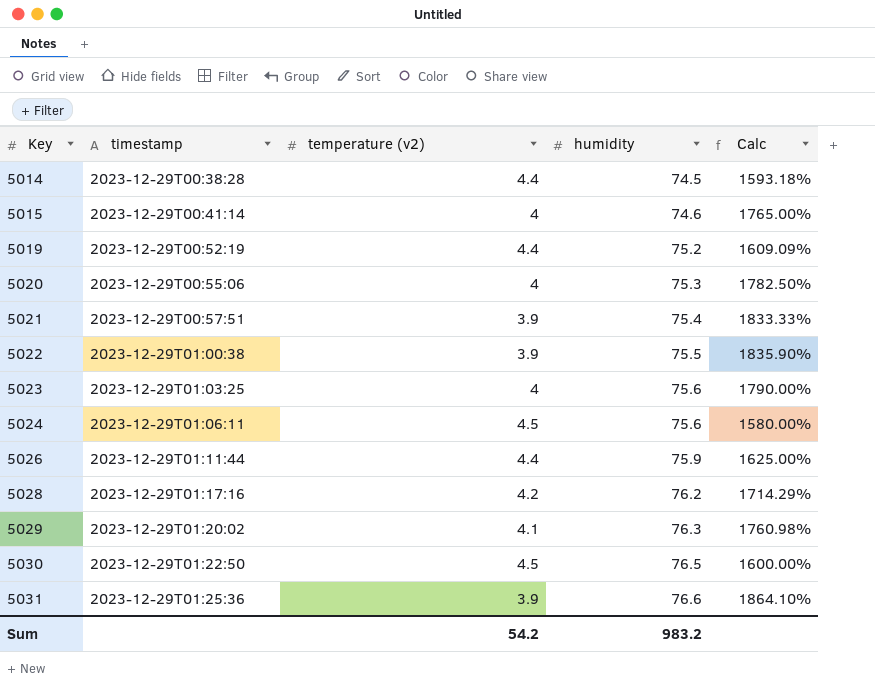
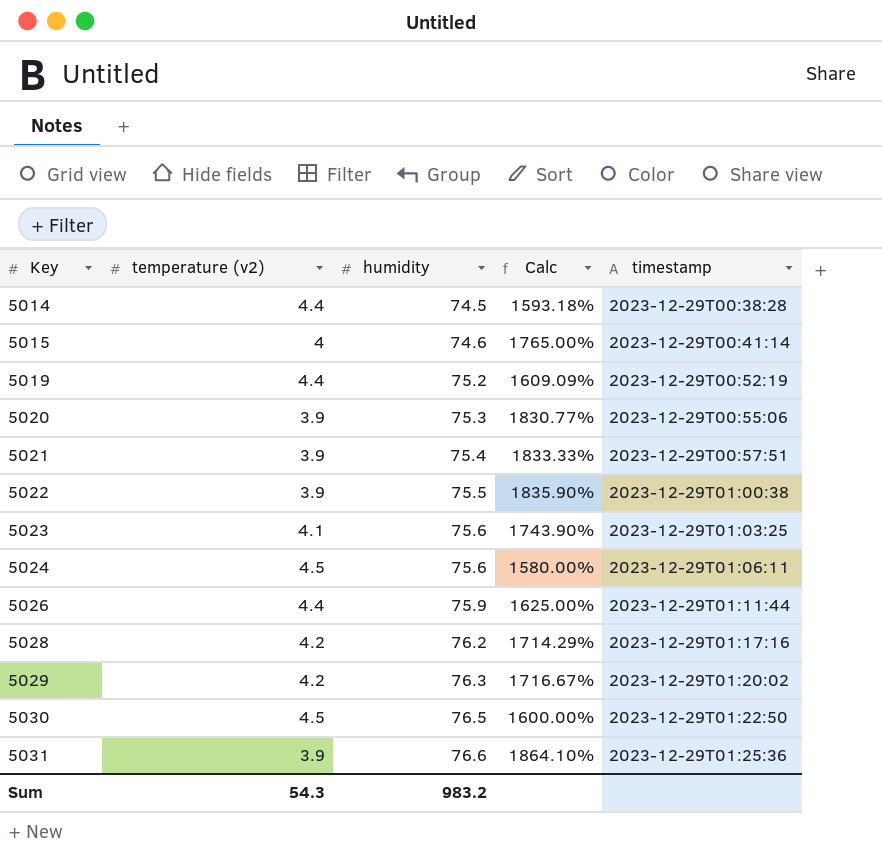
column timestamp | position: 2 -> 5
5020 | temperature (v2): 4 -> 3.9
5020 | Calc: 1782.50% -> 1830.77%
5023 | temperature (v2): 4 -> 4.1
5023 | Calc: 1790.00% -> 1743.90%
5029 | temperature (v2): 4.1 -> 4.2
5029 | Calc: 1760.98% -> 1716.67%
Sum | temperature (v2): 54.2 -> 54.3

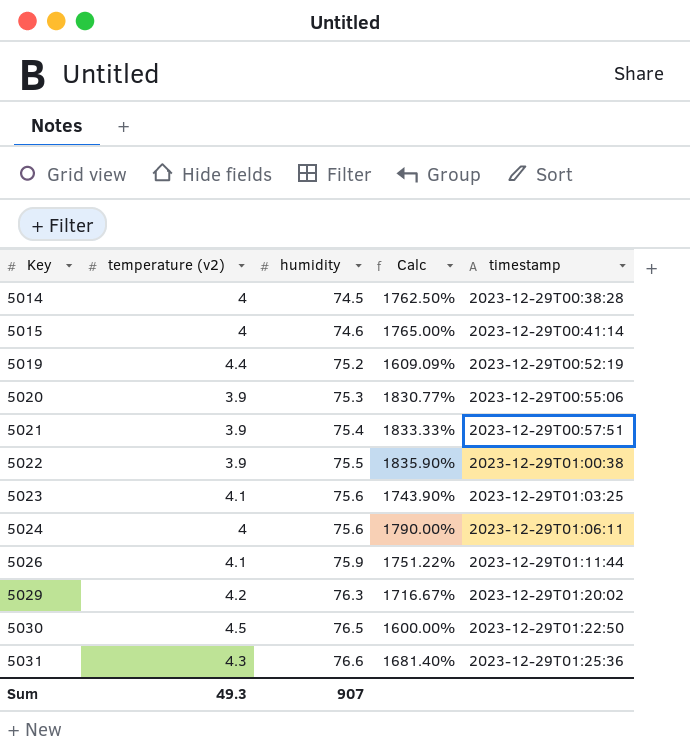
row 5028: 4.2 | 76.2 | 1714.29% | 2023-12-29T01:17:16 -> none
5014 | temperature (v2): 4.4 -> 4
5014 | Calc: 1593.18% -> 1762.50%
5024 | temperature (v2): 4.5 -> 4
5024 | Calc: 1580.00% -> 1790.00%
5026 | temperature (v2): 4.4 -> 4.1
5026 | Calc: 1625.00% -> 1751.22%
5031 | temperature (v2): 3.9 -> 4.3
5031 | Calc: 1864.10% -> 1681.40%
Sum | temperature (v2): 54.3 -> 49.3
Sum | humidity: 983.2 -> 907

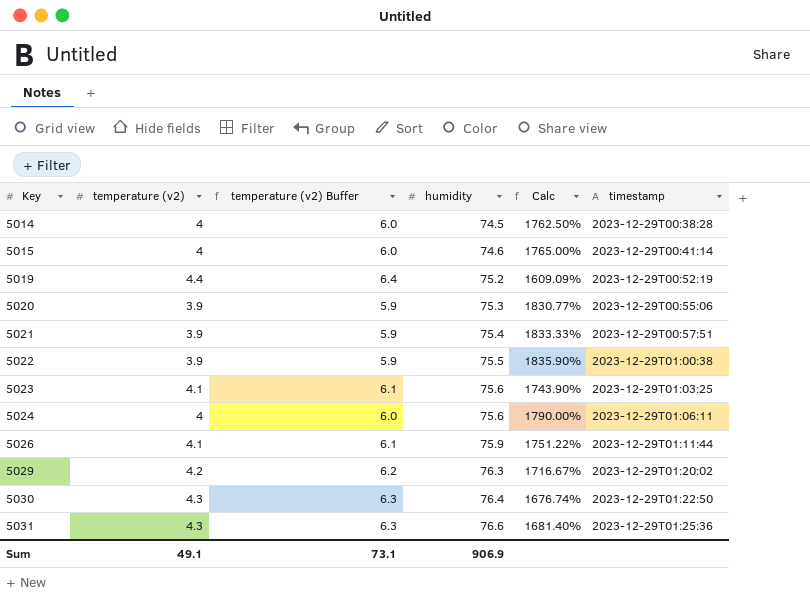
column temperature (v2) Buffer | formula: none -> [temperature (v2)] + 2
5030 | temperature (v2): 4.5 -> 4.3
5030 | humidity: 76.5 -> 76.4
5030 | Calc: 1600.00% -> 1676.74%
Sum | temperature (v2): 49.3 -> 49.1
Sum | humidity: 907 -> 906.9

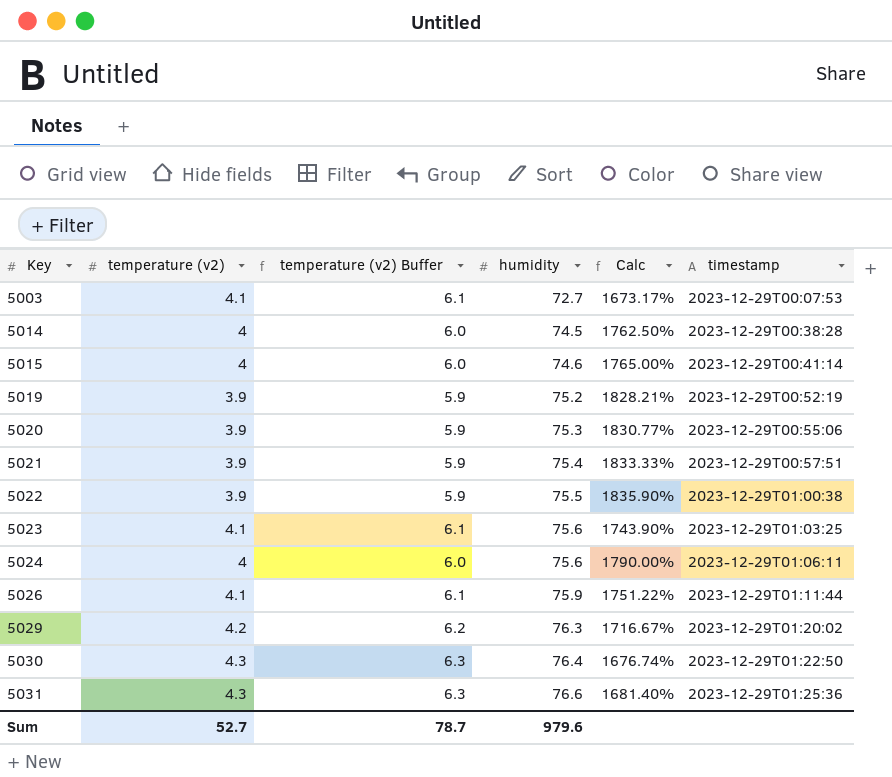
row 5003: none -> 4.1 | 6.1 | 72.7 | 1673.17% | 2023-12-29T00:07:53
5019 | temperature (v2): 4.4 -> 3.9
5019 | temperature (v2) Buffer: 6.4 -> 5.9
5019 | Calc: 1609.09% -> 1828.21%
Sum | temperature (v2): 49.1 -> 52.7
Sum | temperature (v2) Buffer: 73.1 -> 78.7
Sum | humidity: 906.9 -> 979.6

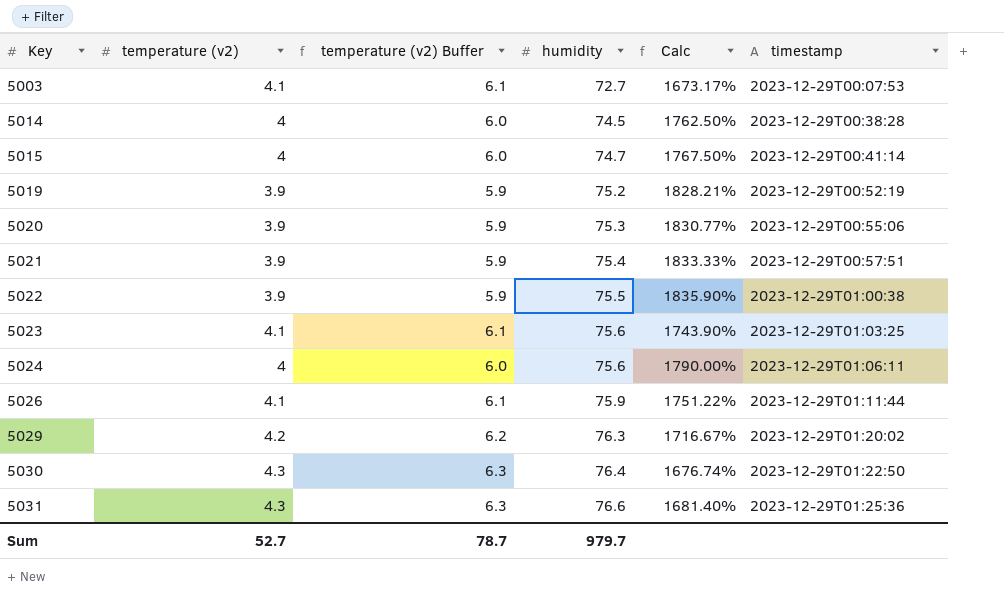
5015 | humidity: 74.6 -> 74.7
5015 | Calc: 1765.00% -> 1767.50%
Sum | humidity: 979.6 -> 979.7

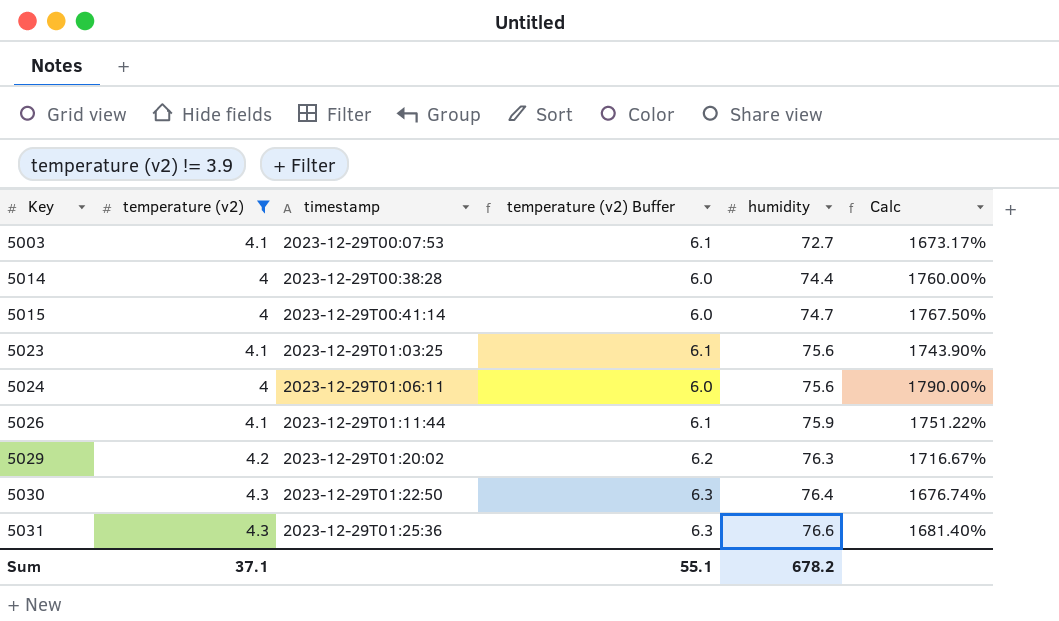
filter: none -> temperature (v2) != 3.9
column timestamp | position: 6 -> 3
5014 | humidity: 74.5 -> 74.4
5014 | Calc: 1762.50% -> 1760.00%
Sum | temperature (v2): 52.7 -> 37.1
Sum | temperature (v2) Buffer: 78.7 -> 55.1
Sum | humidity: 979.7 -> 678.2

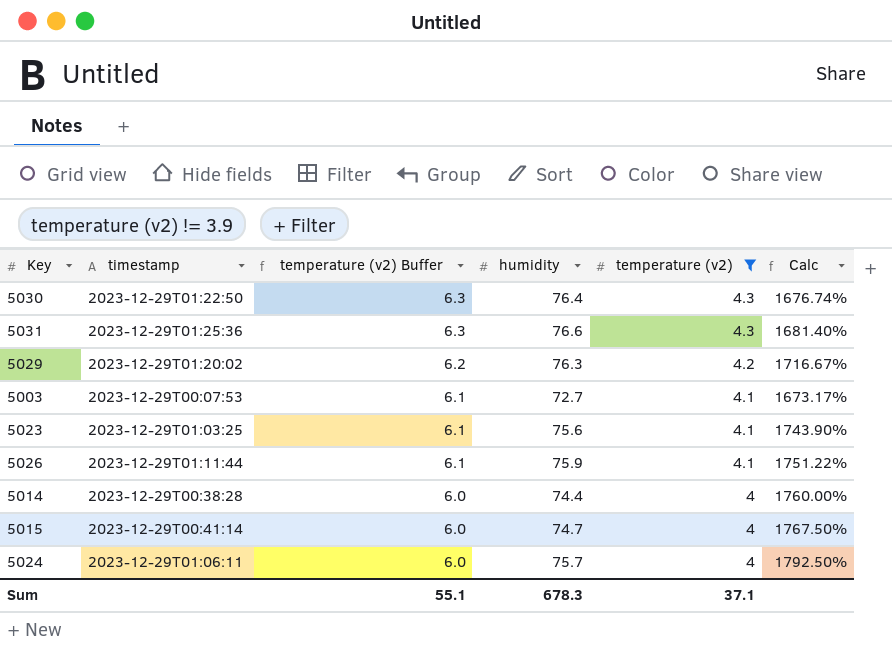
row order: Key ascending -> temperature (v2) Buffer descending
column temperature (v2) | position: 2 -> 5
5024 | humidity: 75.6 -> 75.7
5024 | Calc: 1790.00% -> 1792.50%
Sum | humidity: 678.2 -> 678.3

